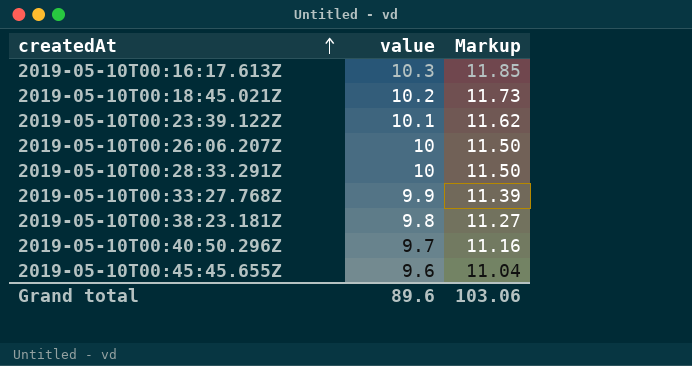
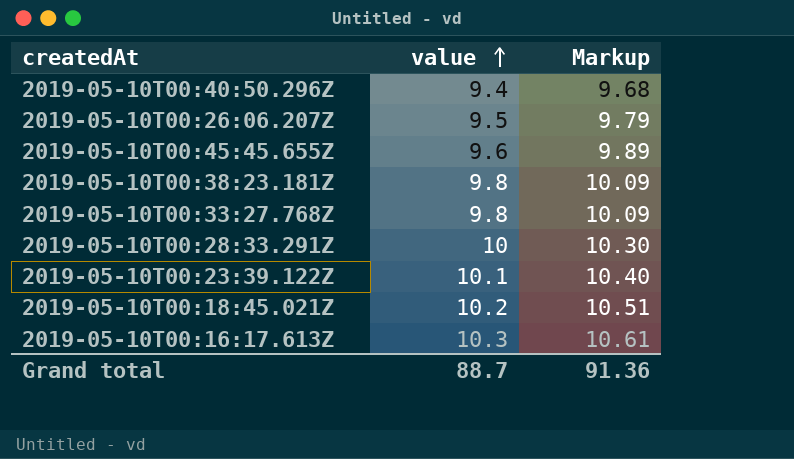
row order: createdAt ascending -> value ascending
column Markup | formula: [value] * 1.15 -> [value] * 1.03
2019-05-10T00:40:50.296Z | value: 9.7 -> 9.4
2019-05-10T00:26:06.207Z | value: 10 -> 9.5
2019-05-10T00:33:27.768Z | value: 9.9 -> 9.8
Grand total | value: 89.6 -> 88.7
Grand total | Markup: 103.06 -> 91.36

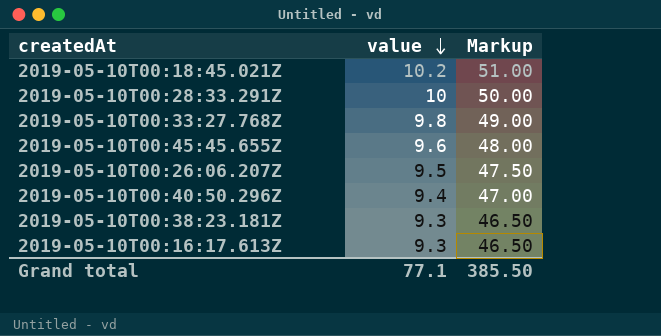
row order: value ascending -> value descending
column Markup | formula: [value] * 1.03 -> [value] * 5
row 2019-05-10T00:23:39.122Z: 10.1 | 10.40 -> none
2019-05-10T00:38:23.181Z | value: 9.8 -> 9.3
2019-05-10T00:16:17.613Z | value: 10.3 -> 9.3
Grand total | value: 88.7 -> 77.1
Grand total | Markup: 91.36 -> 385.50

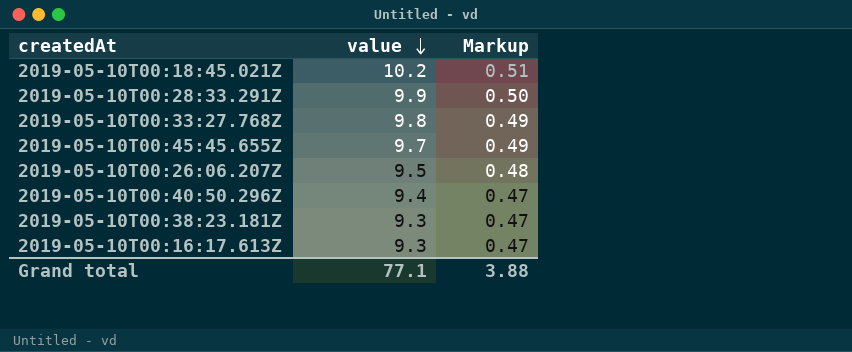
column Markup | formula: [value] * 5 -> [value] * 0.05
2019-05-10T00:28:33.291Z | value: 10 -> 9.9
2019-05-10T00:45:45.655Z | value: 9.6 -> 9.7
Grand total | Markup: 385.50 -> 3.88

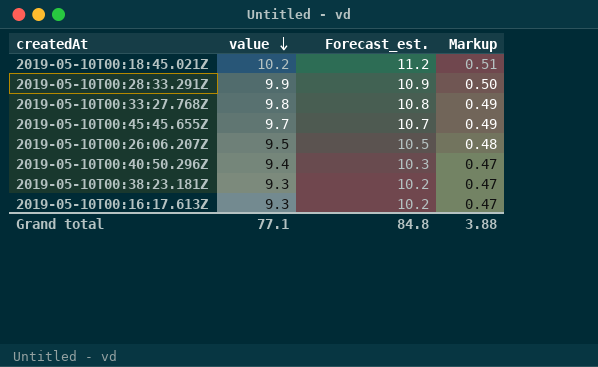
column Forecast_est. | formula: none -> [value] * 1.1

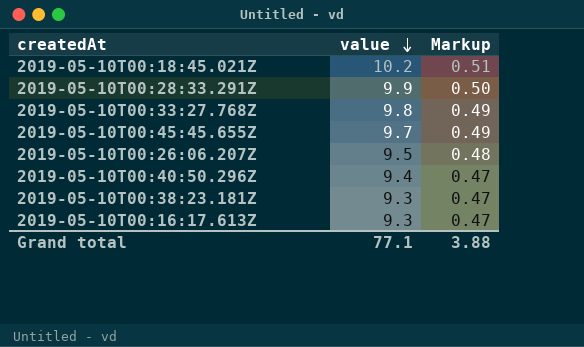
column Forecast_est. | formula: [value] * 1.1 -> none

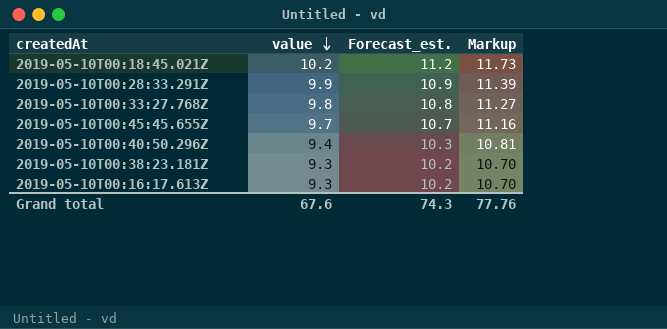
column Forecast_est. | formula: none -> [value] * 1.1
column Markup | formula: [value] * 0.05 -> [value] * 1.15
row 2019-05-10T00:26:06.207Z: 9.5 | 0.48 -> none
Grand total | value: 77.1 -> 67.6
Grand total | Markup: 3.88 -> 77.76

